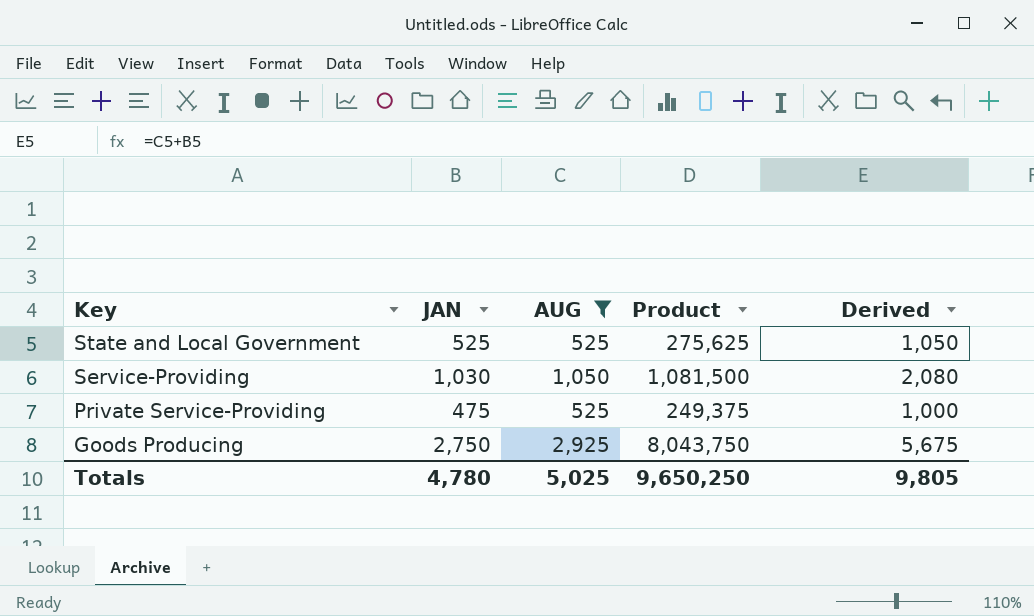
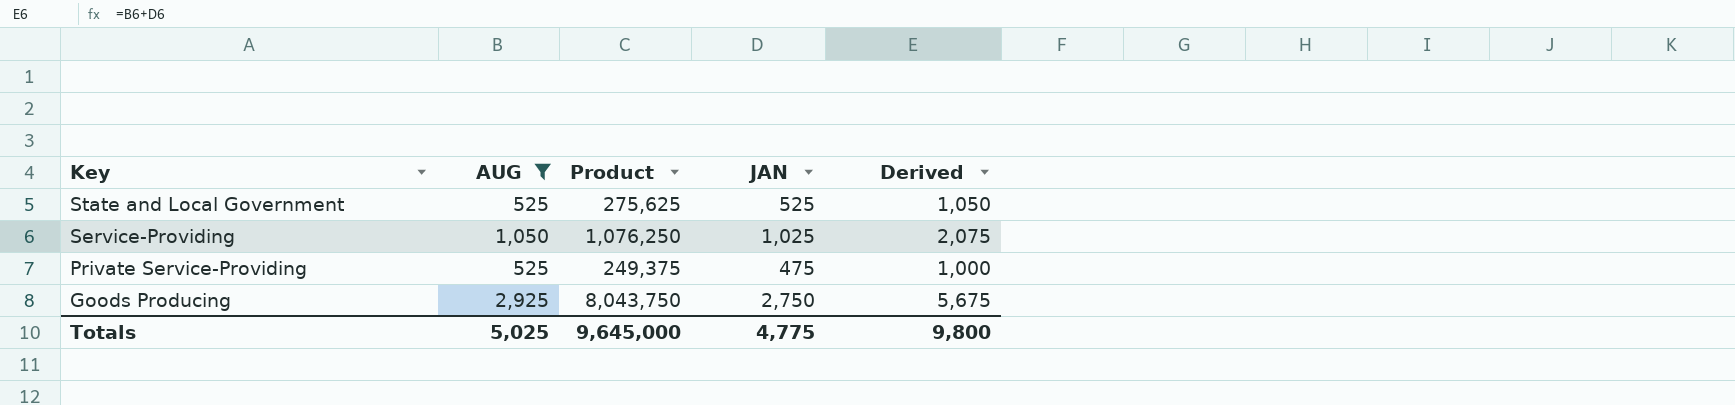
column JAN | position: 2 -> 4
Service-Providing | Product: 1,081,500 -> 1,076,250
Service-Providing | JAN: 1,030 -> 1,025
Service-Providing | Derived: 2,080 -> 2,075
Totals | Product: 9,650,250 -> 9,645,000
Totals | JAN: 4,780 -> 4,775
Totals | Derived: 9,805 -> 9,800

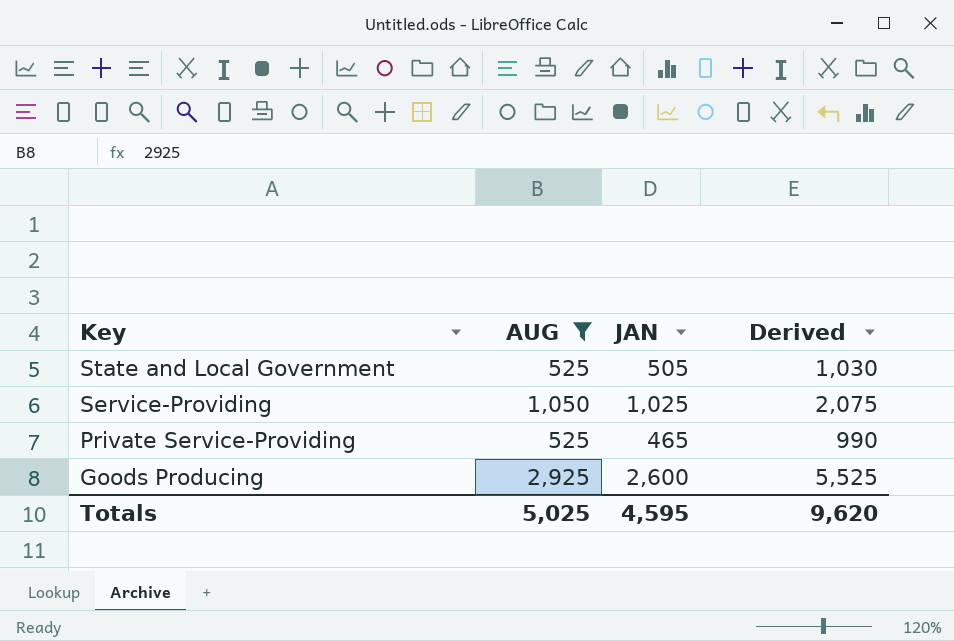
column Product | formula: [AUG] * [JAN] -> none
State and Local Government | JAN: 525 -> 505
State and Local Government | Derived: 1,050 -> 1,030
Private Service-Providing | JAN: 475 -> 465
Private Service-Providing | Derived: 1,000 -> 990
Goods Producing | JAN: 2,750 -> 2,600
Goods Producing | Derived: 5,675 -> 5,525
Totals | JAN: 4,775 -> 4,595
Totals | Derived: 9,800 -> 9,620

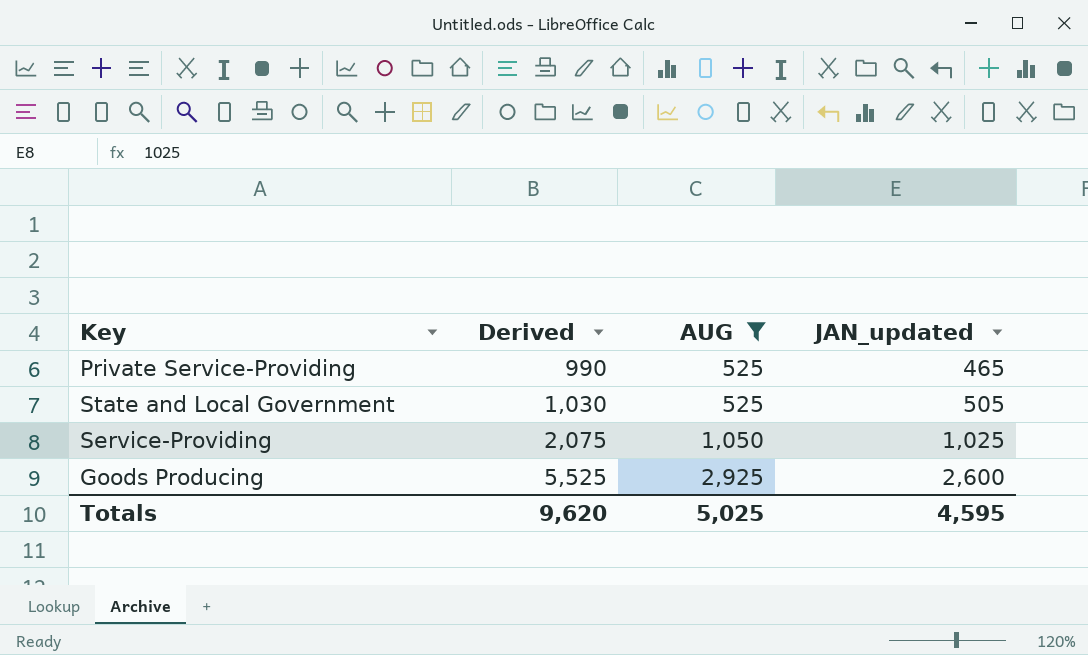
row order: Key descending -> Derived ascending
column Derived | position: 4 -> 2
column name: JAN -> JAN_updated

